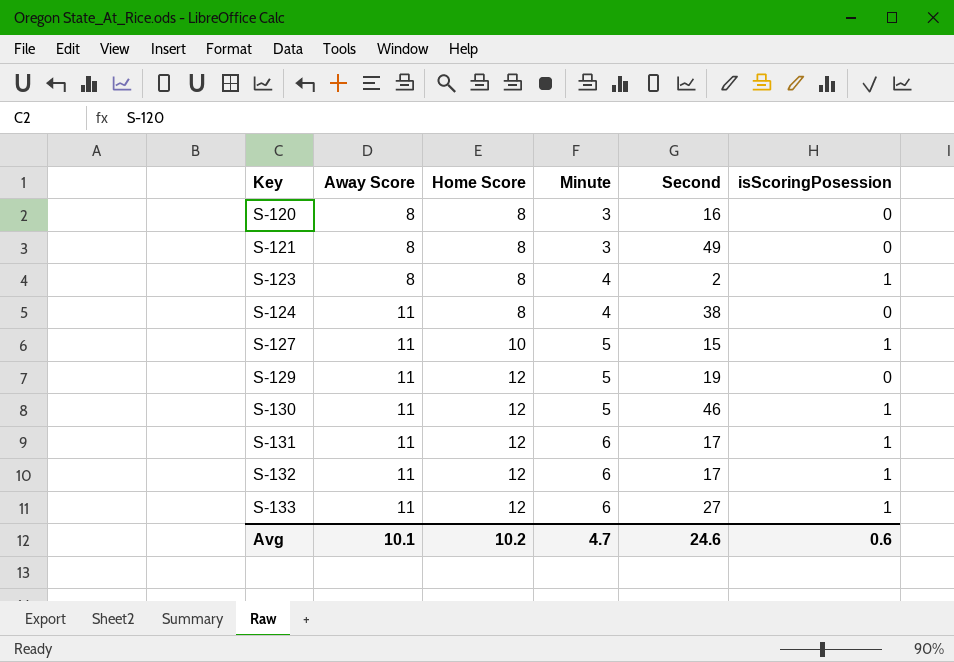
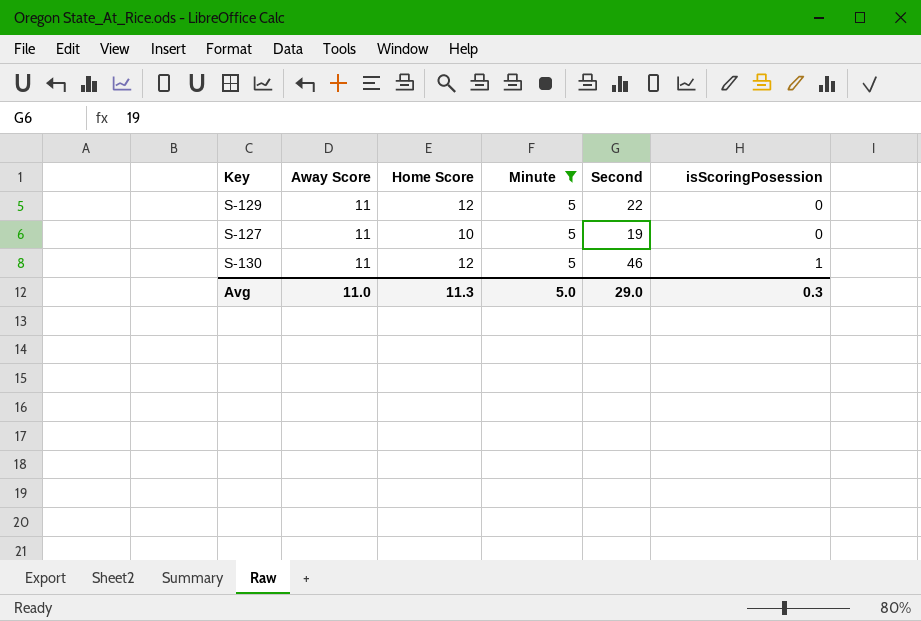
filter: none -> Minute = 5
row order: Key ascending -> isScoringPosession ascending
S-129 | Second: 19 -> 22
S-127 | Second: 15 -> 19
S-127 | isScoringPosession: 1 -> 0
Avg | Away Score: 10.1 -> 11.0
Avg | Home Score: 10.2 -> 11.3
Avg | Minute: 4.7 -> 5.0
Avg | Second: 24.6 -> 29.0
Avg | isScoringPosession: 0.6 -> 0.3

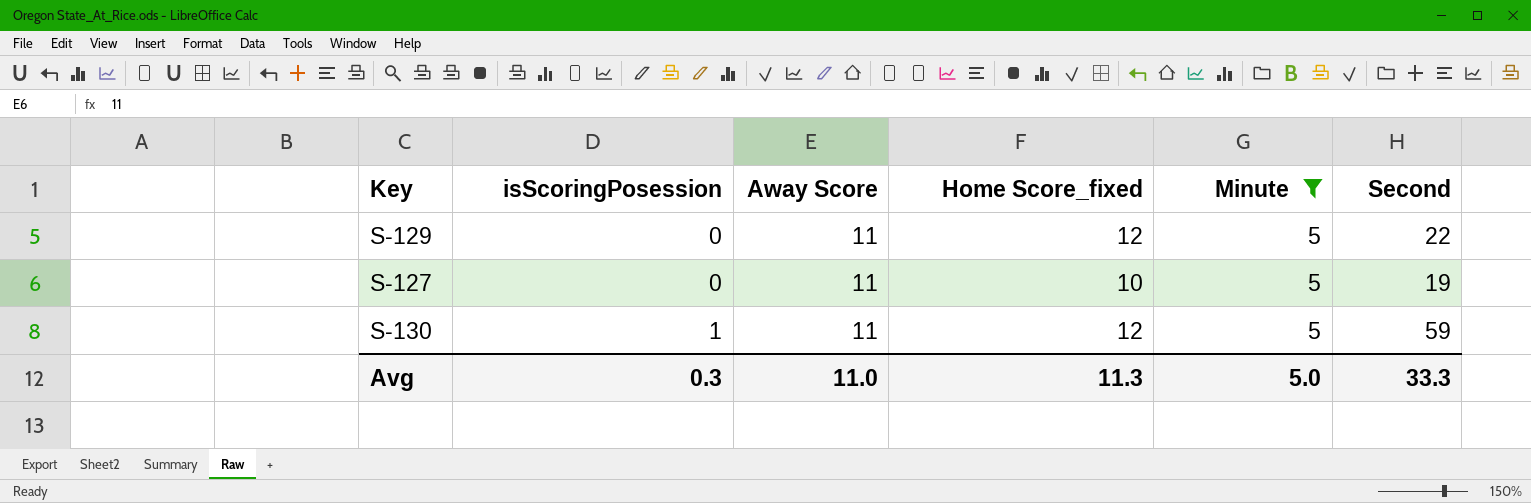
column isScoringPosession | position: 6 -> 2
column name: Home Score -> Home Score_fixed
S-130 | Second: 46 -> 59
Avg | Second: 29.0 -> 33.3

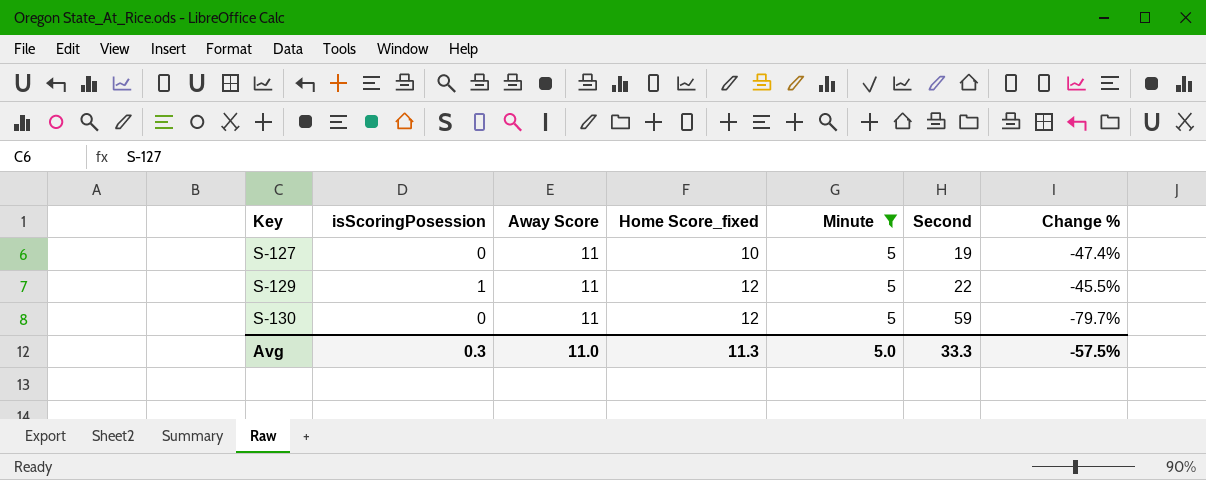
row order: isScoringPosession ascending -> Key ascending
column Change % | formula: none -> ([Home Score_fixed] - [Second]) / [Second]
S-129 | isScoringPosession: 0 -> 1
S-130 | isScoringPosession: 1 -> 0

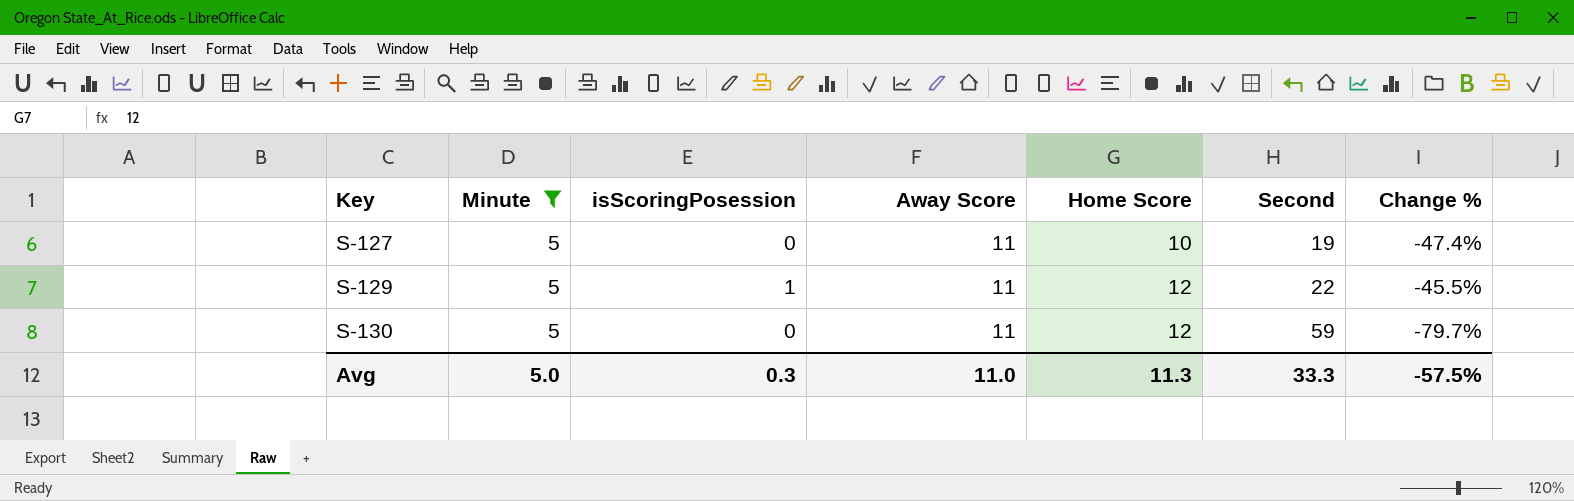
column Minute | position: 5 -> 2
column name: Home Score_fixed -> Home Score

